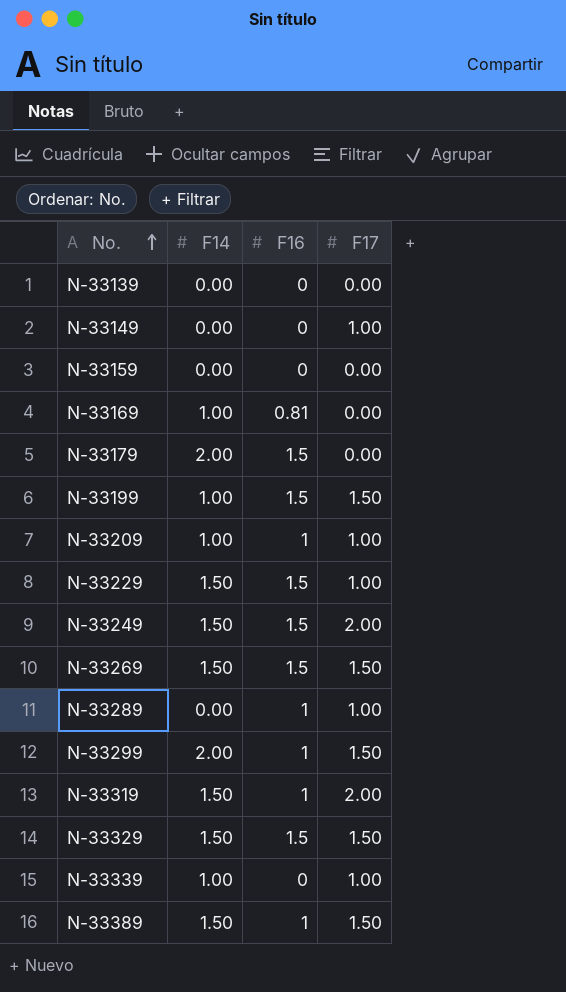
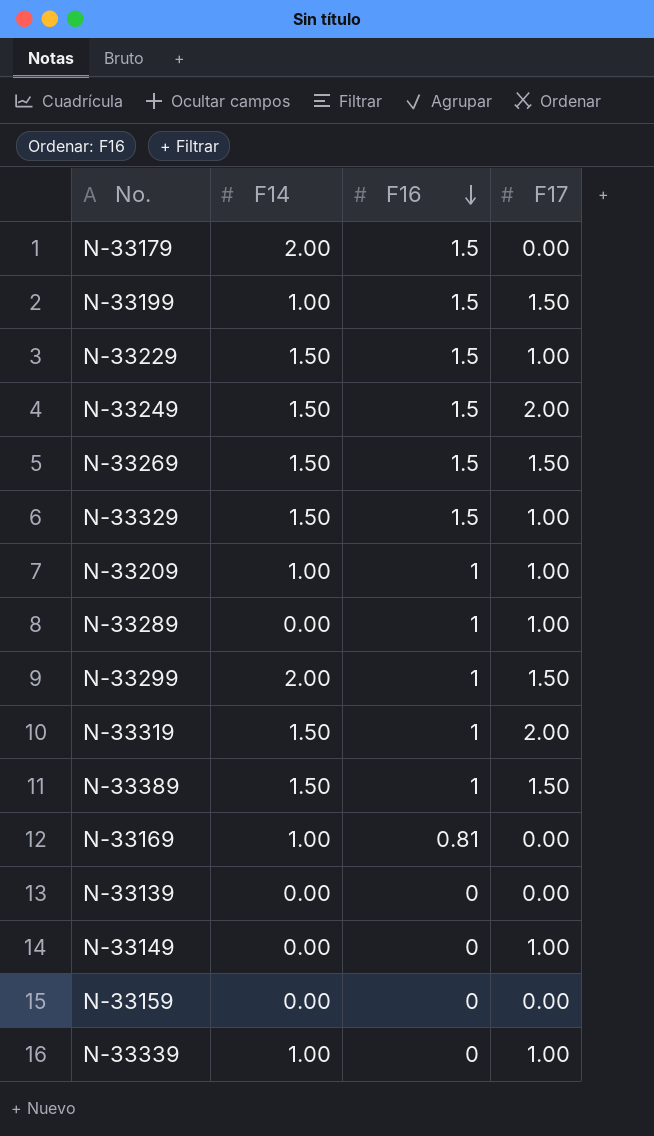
row order: No. ascending -> F16 descending
N-33329 | F17: 1.50 -> 1.00

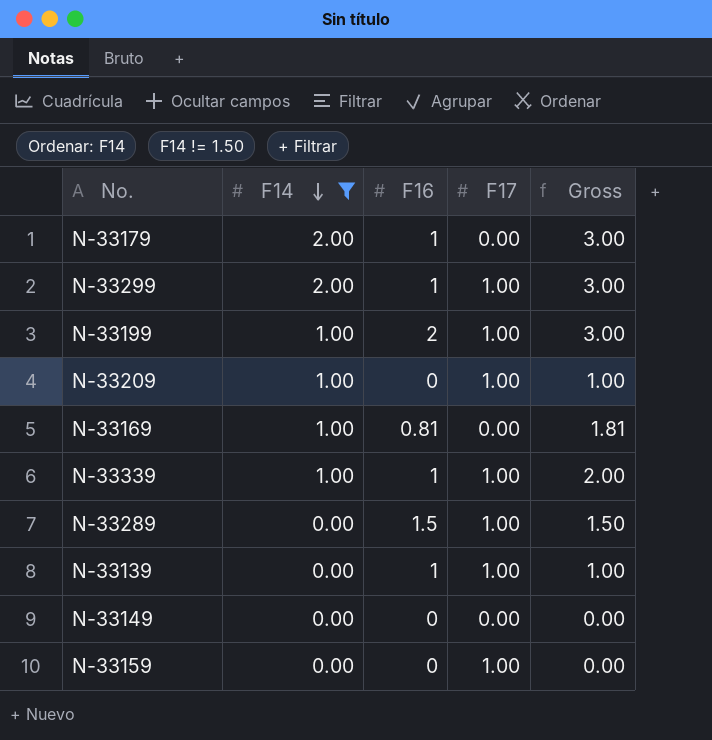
filter: none -> F14 != 1.50
row order: F16 descending -> F14 descending
column Gross | formula: none -> [F14] + [F16]
N-33179 | F16: 1.5 -> 1
N-33299 | F17: 1.50 -> 1.00
N-33199 | F16: 1.5 -> 2
N-33199 | F17: 1.50 -> 1.00
N-33209 | F16: 1 -> 0
N-33339 | F16: 0 -> 1
N-33289 | F16: 1 -> 1.5
N-33139 | F16: 0 -> 1
N-33139 | F17: 0.00 -> 1.00
N-33149 | F17: 1.00 -> 0.00
N-33159 | F17: 0.00 -> 1.00

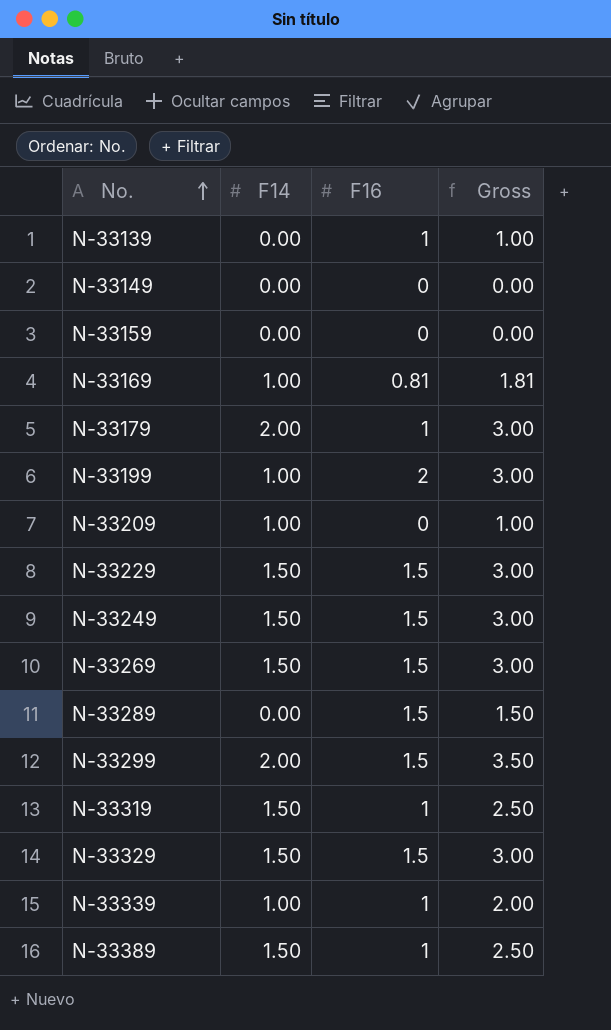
filter: F14 != 1.50 -> none
row order: F14 descending -> No. ascending
column F17 | position: 4 -> none
N-33299 | F16: 1 -> 1.5
N-33299 | Gross: 3.00 -> 3.50

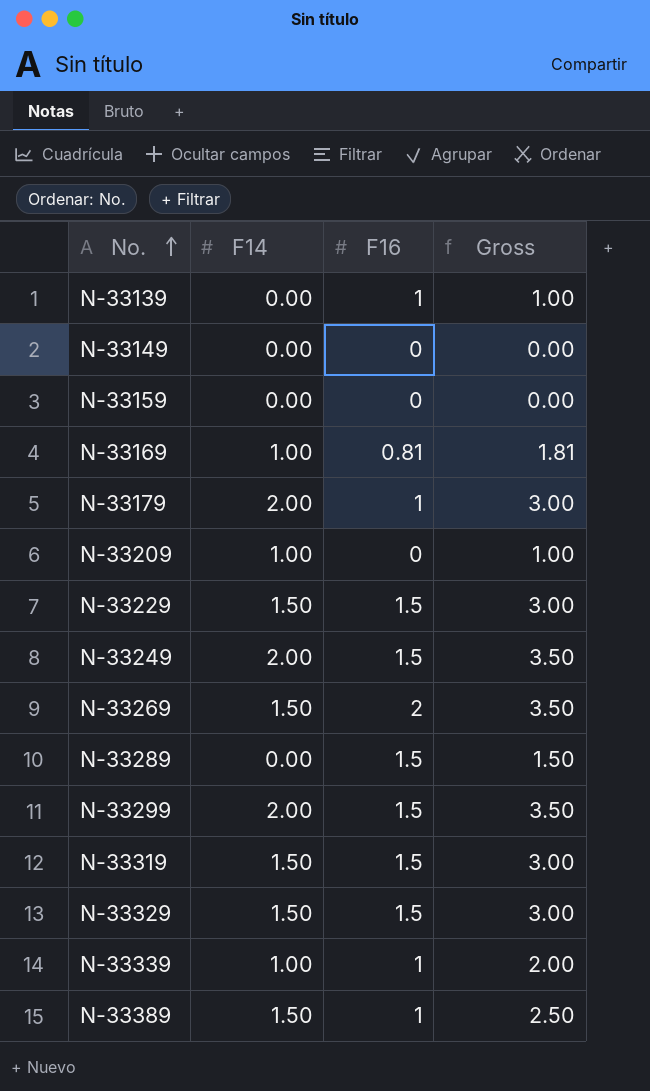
row N-33199: 1.00 | 2 | 3.00 -> none
N-33249 | F14: 1.50 -> 2.00
N-33249 | Gross: 3.00 -> 3.50
N-33269 | F16: 1.5 -> 2
N-33269 | Gross: 3.00 -> 3.50
N-33319 | F16: 1 -> 1.5
N-33319 | Gross: 2.50 -> 3.00

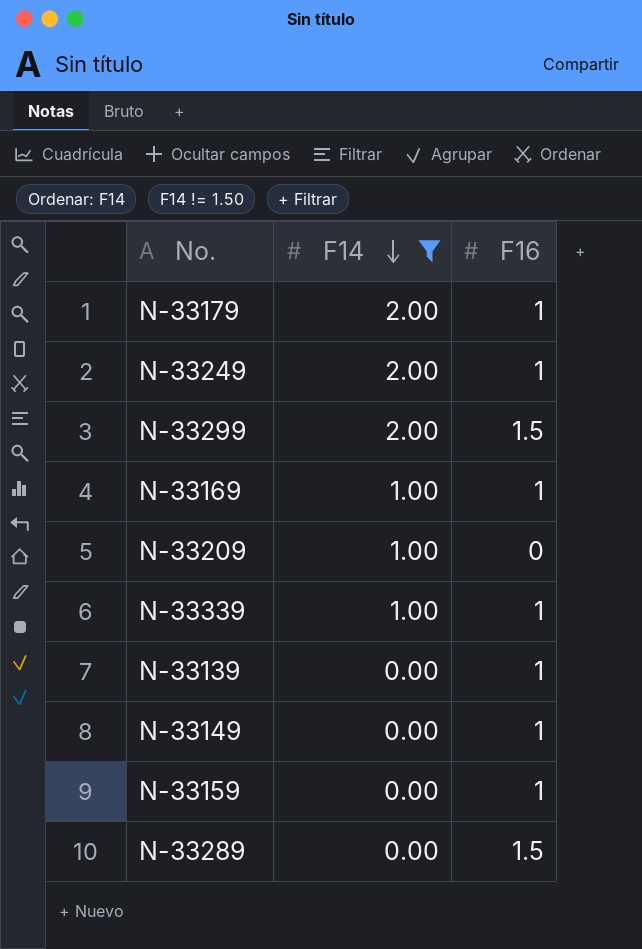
filter: none -> F14 != 1.50
row order: No. ascending -> F14 descending
column Gross | formula: [F14] + [F16] -> none
N-33249 | F16: 1.5 -> 1
N-33169 | F16: 0.81 -> 1
N-33149 | F16: 0 -> 1
N-33159 | F16: 0 -> 1

